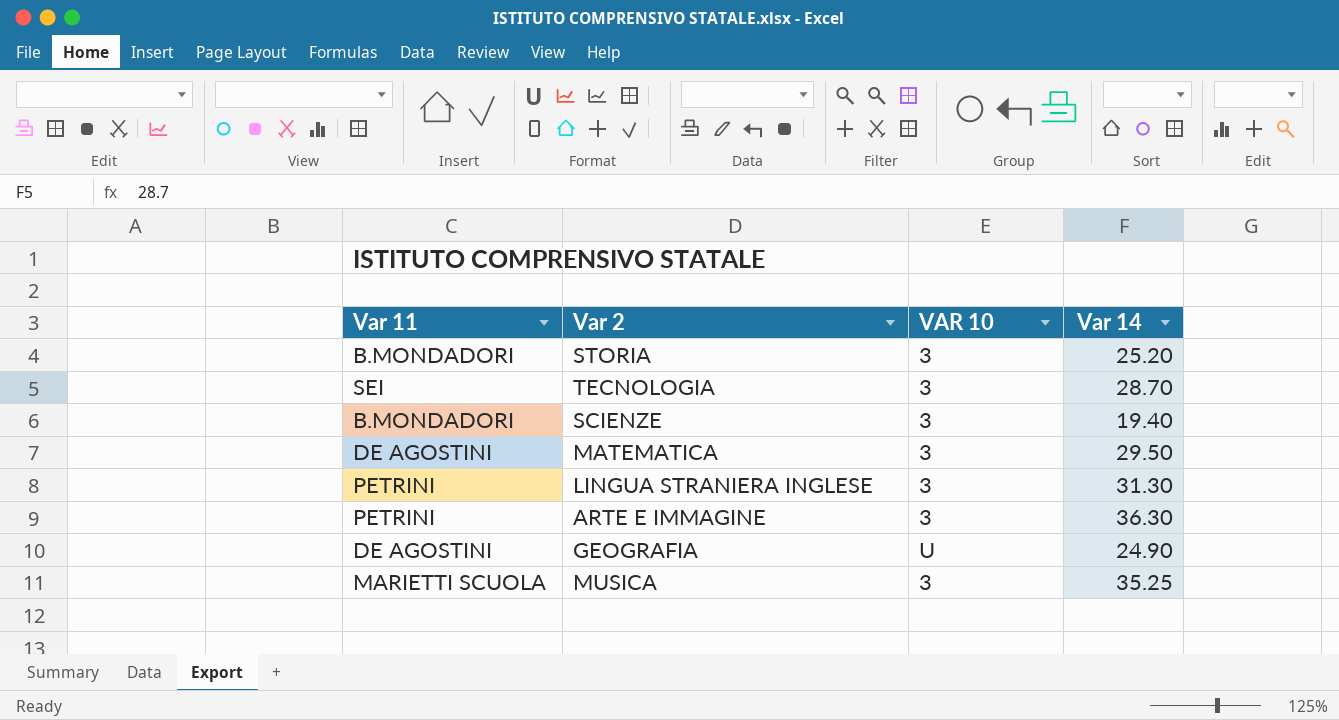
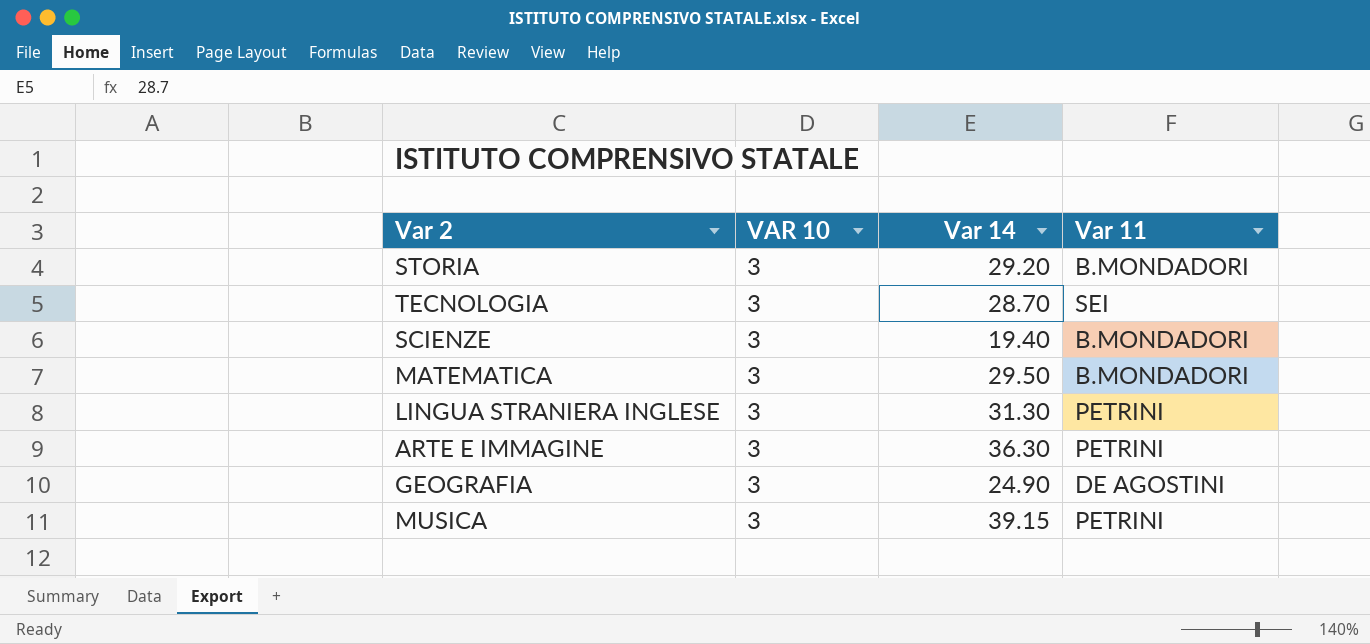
column Var 11 | position: 1 -> 4
STORIA | Var 14: 25.20 -> 29.20
MATEMATICA | Var 11: DE AGOSTINI -> B.MONDADORI
GEOGRAFIA | VAR 10: U -> 3
MUSICA | Var 14: 35.25 -> 39.15
MUSICA | Var 11: MARIETTI SCUOLA -> PETRINI

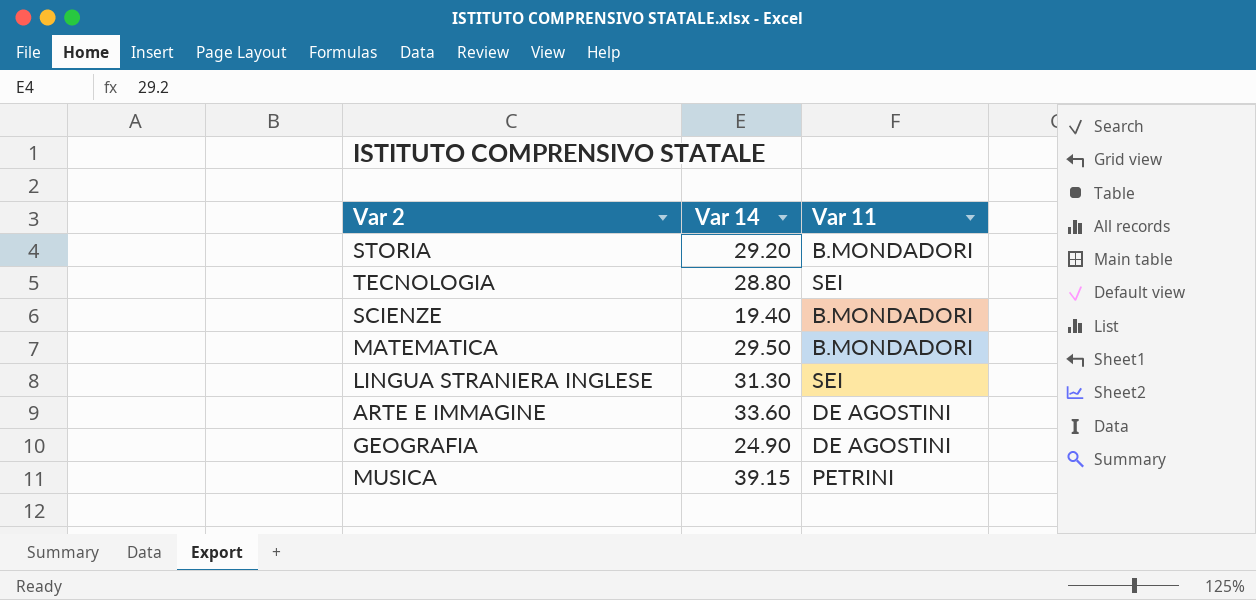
column VAR 10 | position: 2 -> none
TECNOLOGIA | Var 14: 28.70 -> 28.80
LINGUA STRANIERA INGLESE | Var 11: PETRINI -> SEI
ARTE E IMMAGINE | Var 14: 36.30 -> 33.60
ARTE E IMMAGINE | Var 11: PETRINI -> DE AGOSTINI

